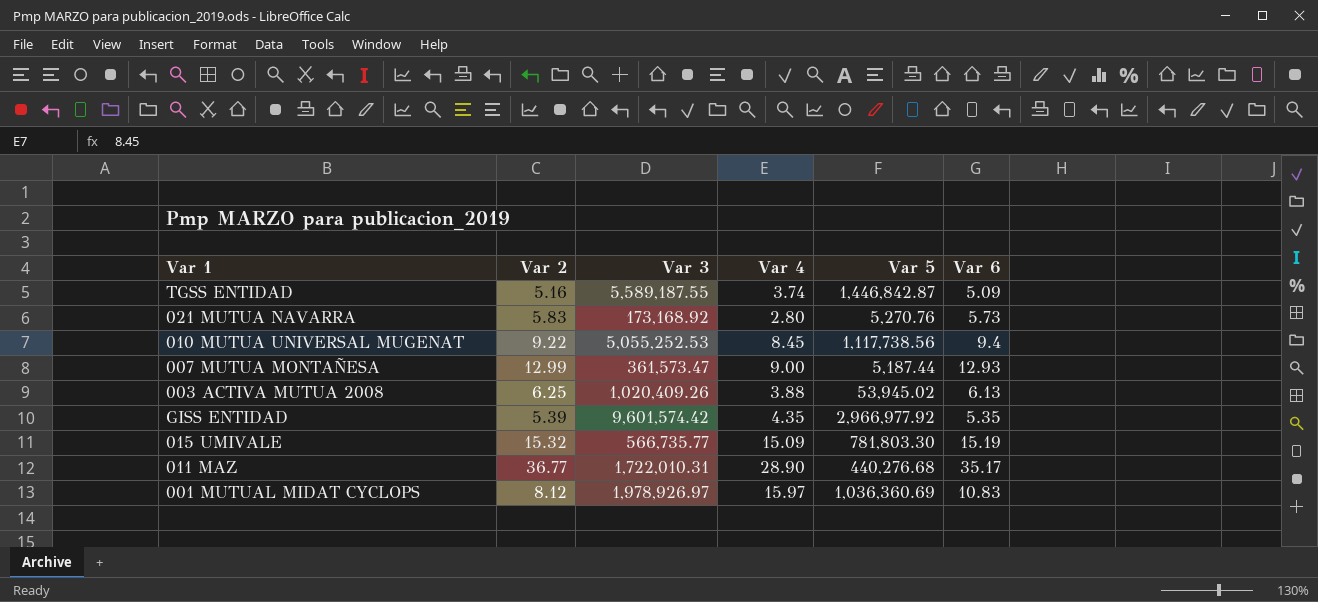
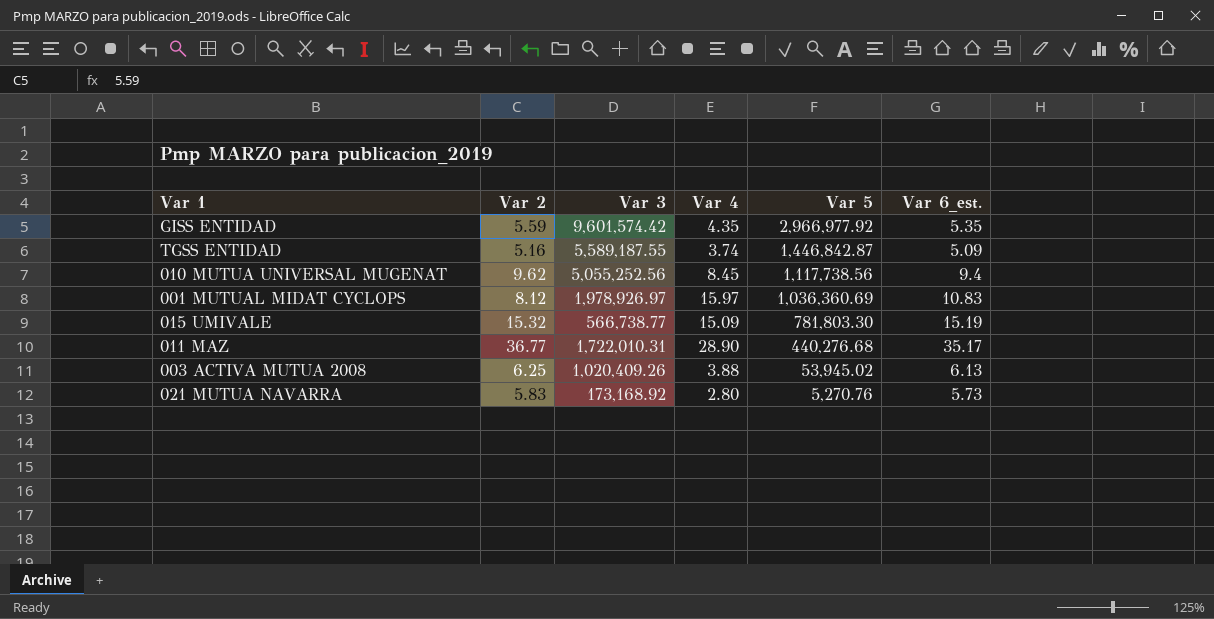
row order: none -> Var 5 descending
column name: Var 6 -> Var 6_est.
row 007 MUTUA MONTAÑESA: 12.99 | 361,573.47 | 9.00 | 5,187.44 | 12.93 -> none
GISS ENTIDAD | Var 2: 5.39 -> 5.59
010 MUTUA UNIVERSAL MUGENAT | Var 2: 9.22 -> 9.62
010 MUTUA UNIVERSAL MUGENAT | Var 3: 5,055,252.53 -> 5,055,252.56
015 UMIVALE | Var 3: 566,735.77 -> 566,738.77

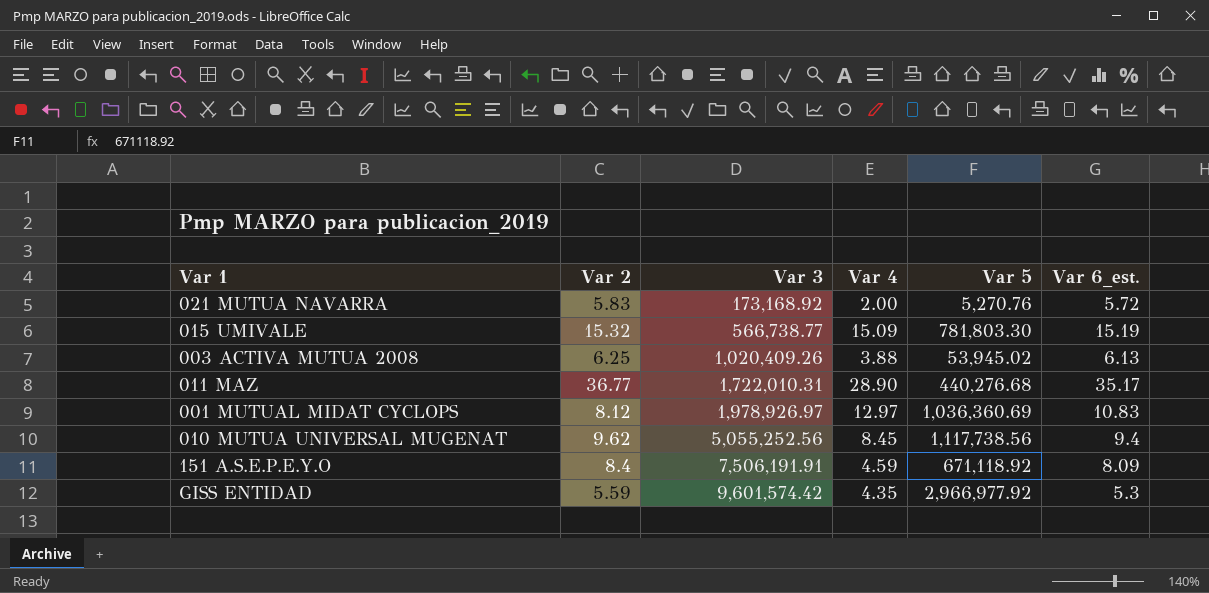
row order: Var 5 descending -> Var 3 ascending
row TGSS ENTIDAD: 5.16 | 5,589,187.55 | 3.74 | 1,446,842.87 | 5.09 -> none
021 MUTUA NAVARRA | Var 4: 2.80 -> 2.00
021 MUTUA NAVARRA | Var 6_est.: 5.73 -> 5.72
001 MUTUAL MIDAT CYCLOPS | Var 4: 15.97 -> 12.97
row 151 A.S.E.P.E.Y.O: none -> 8.4 | 7,506,191.91 | 4.59 | 671,118.92 | 8.09
GISS ENTIDAD | Var 6_est.: 5.35 -> 5.3

